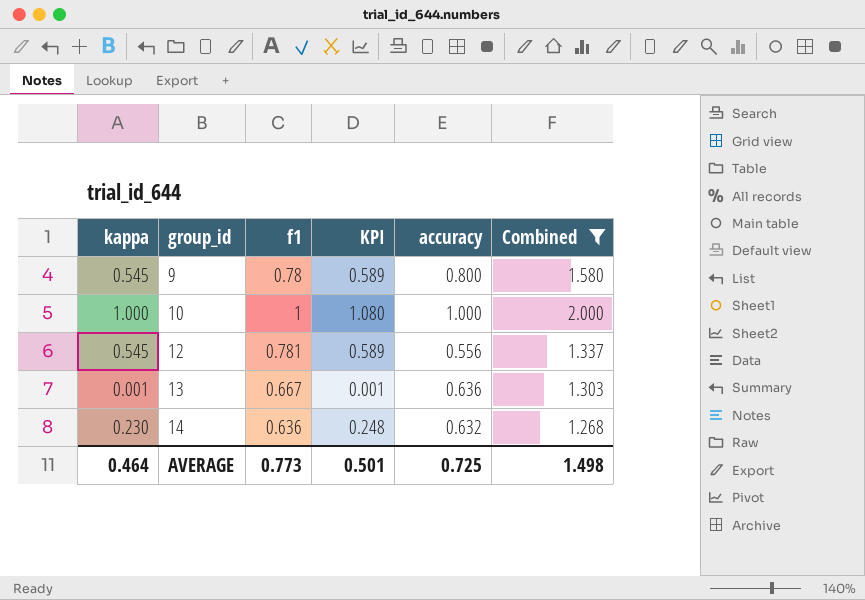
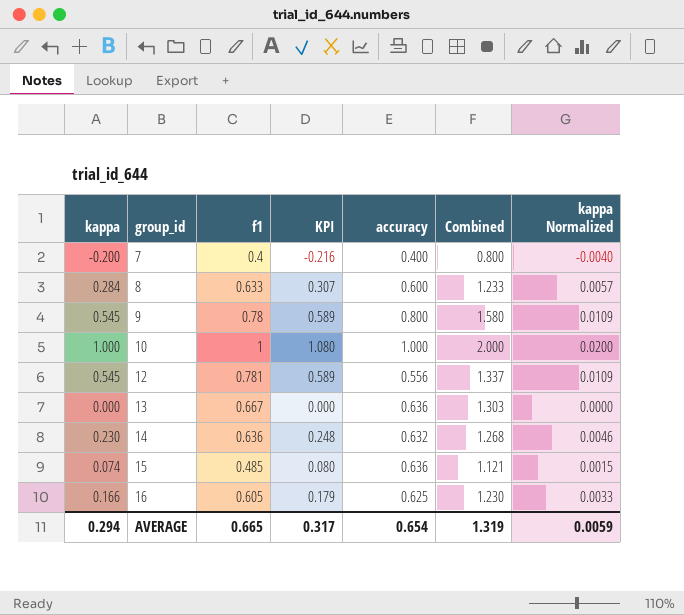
filter: Combined >= 1.268 -> none
column kappa Normalized | formula: none -> [kappa] * 0.02
13 | kappa: 0.001 -> 0.000
13 | KPI: 0.001 -> 0.000
AVERAGE | kappa: 0.464 -> 0.294
AVERAGE | f1: 0.773 -> 0.665
AVERAGE | KPI: 0.501 -> 0.317
AVERAGE | accuracy: 0.725 -> 0.654
AVERAGE | Combined: 1.498 -> 1.319

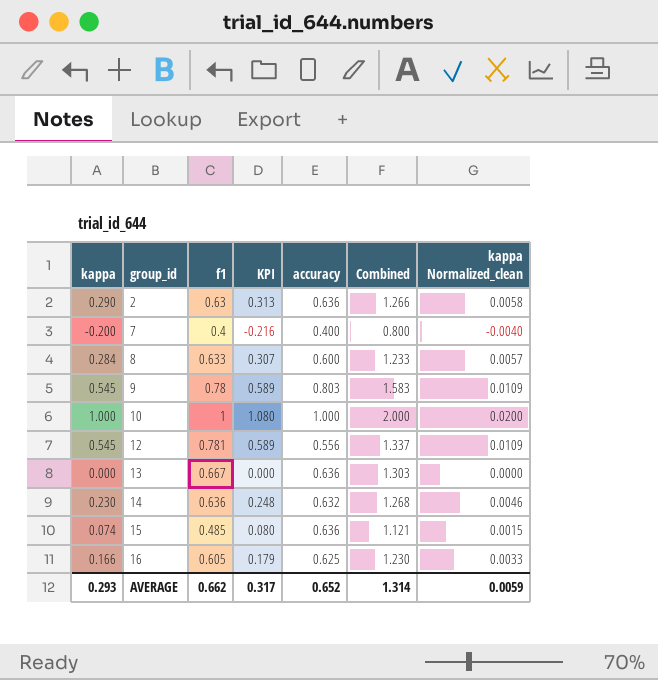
column name: kappa Normalized -> kappa Normalized_clean
row 2: none -> 0.290 | 0.63 | 0.313 | 0.636 | 1.266 | 0.0058
9 | accuracy: 0.800 -> 0.803
9 | Combined: 1.580 -> 1.583
AVERAGE | kappa: 0.294 -> 0.293
AVERAGE | f1: 0.665 -> 0.662
AVERAGE | accuracy: 0.654 -> 0.652
AVERAGE | Combined: 1.319 -> 1.314

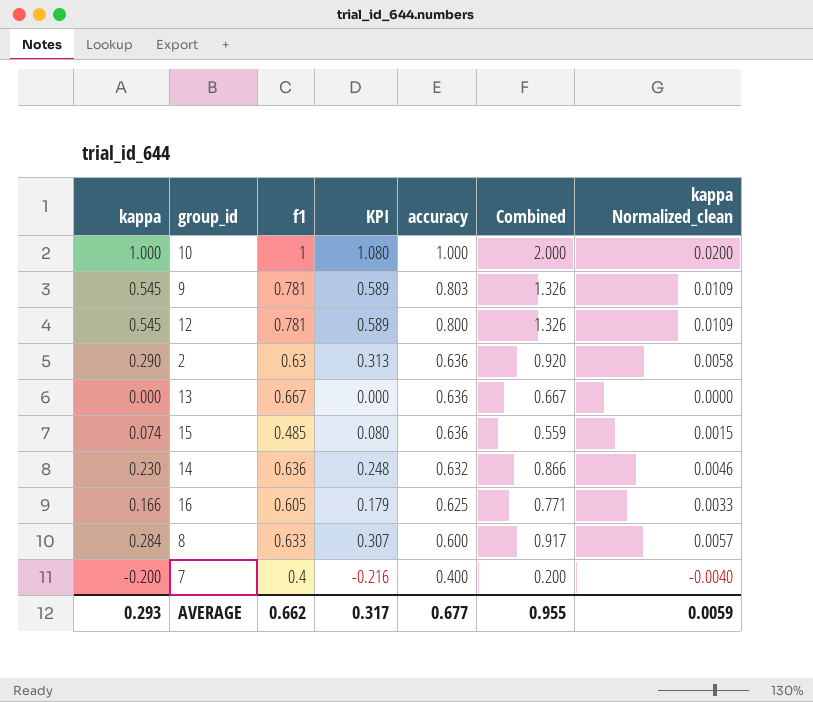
row order: group_id ascending -> accuracy descending
column Combined | formula: [f1] + [accuracy] -> [kappa] + [f1]
9 | f1: 0.78 -> 0.781
12 | accuracy: 0.556 -> 0.800
AVERAGE | accuracy: 0.652 -> 0.677
AVERAGE | Combined: 1.314 -> 0.955

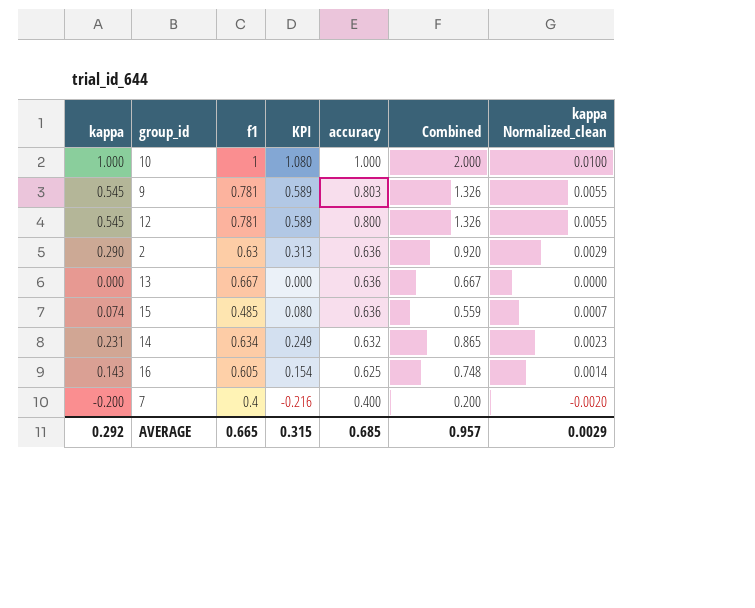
column kappa Normalized_clean | formula: [kappa] * 0.02 -> [kappa] * 0.01
row 8: 0.284 | 0.633 | 0.307 | 0.600 | 0.917 | 0.0057 -> none
14 | kappa: 0.230 -> 0.231
14 | f1: 0.636 -> 0.634
14 | KPI: 0.248 -> 0.249
14 | Combined: 0.866 -> 0.865
16 | kappa: 0.166 -> 0.143
16 | KPI: 0.179 -> 0.154
16 | Combined: 0.771 -> 0.748
AVERAGE | kappa: 0.293 -> 0.292
AVERAGE | f1: 0.662 -> 0.665
AVERAGE | KPI: 0.317 -> 0.315
AVERAGE | accuracy: 0.677 -> 0.685
AVERAGE | Combined: 0.955 -> 0.957
AVERAGE | kappa Normalized_clean: 0.0059 -> 0.0029

